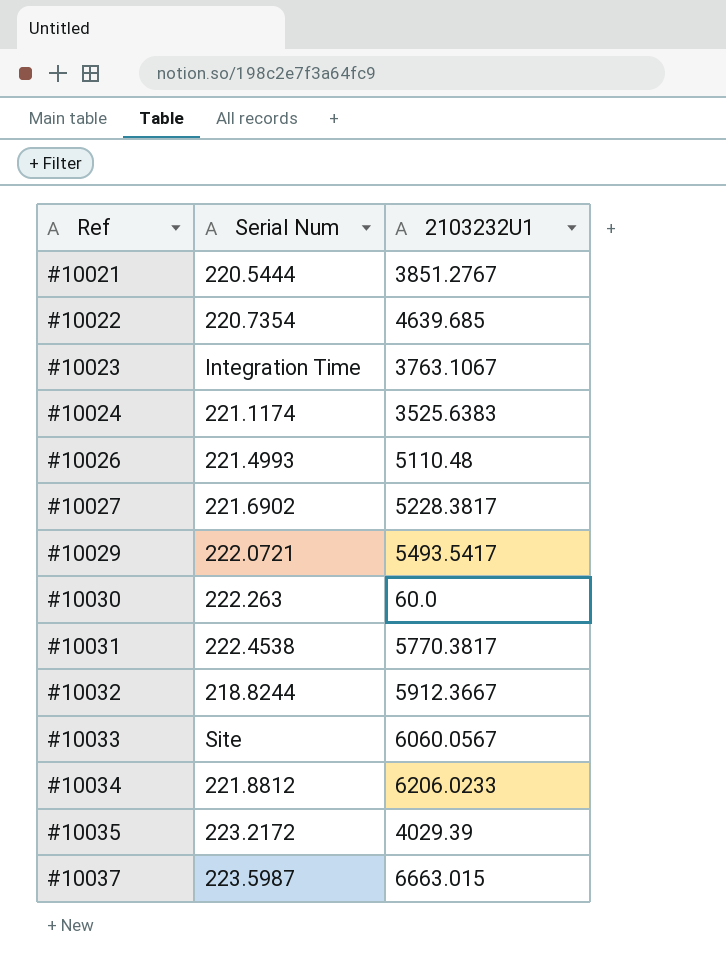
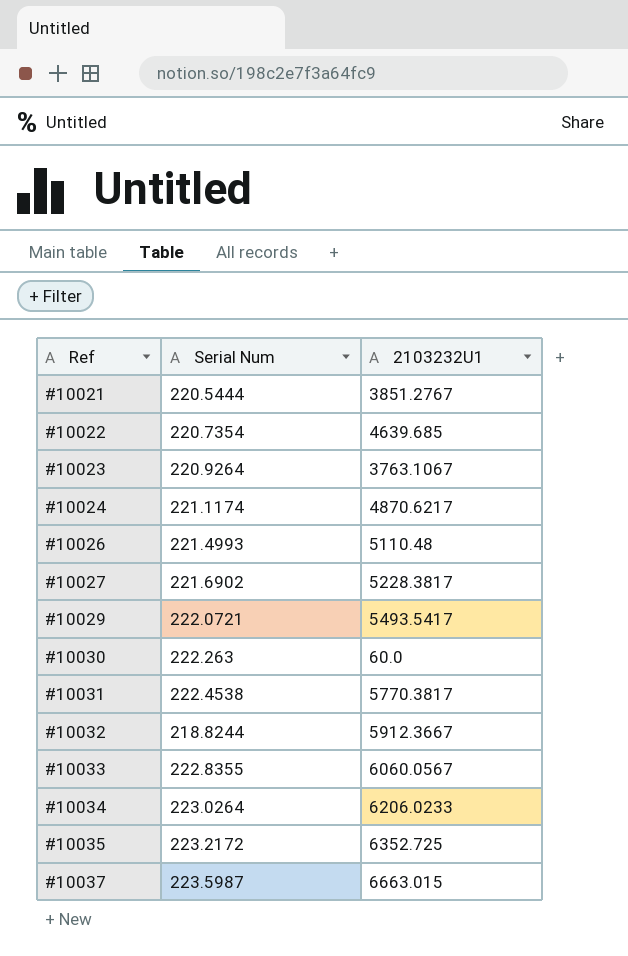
#10023 | Serial Num: Integration Time -> 220.9264
#10024 | 2103232U1: 3525.6383 -> 4870.6217
#10033 | Serial Num: Site -> 222.8355
#10034 | Serial Num: 221.8812 -> 223.0264
#10035 | 2103232U1: 4029.39 -> 6352.725

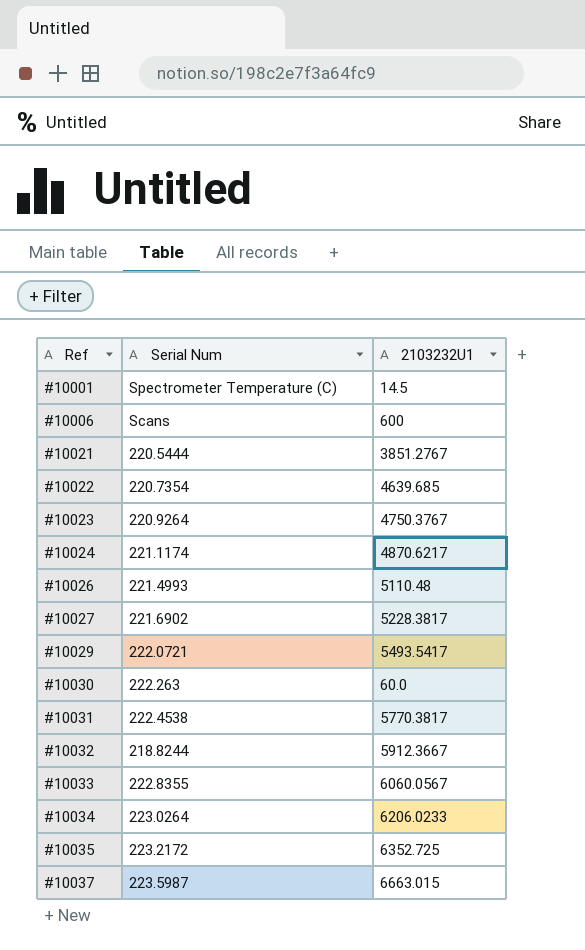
row #10001: none -> Spectrometer Temperature (C) | 14.5
row #10006: none -> Scans | 600
#10023 | 2103232U1: 3763.1067 -> 4750.3767

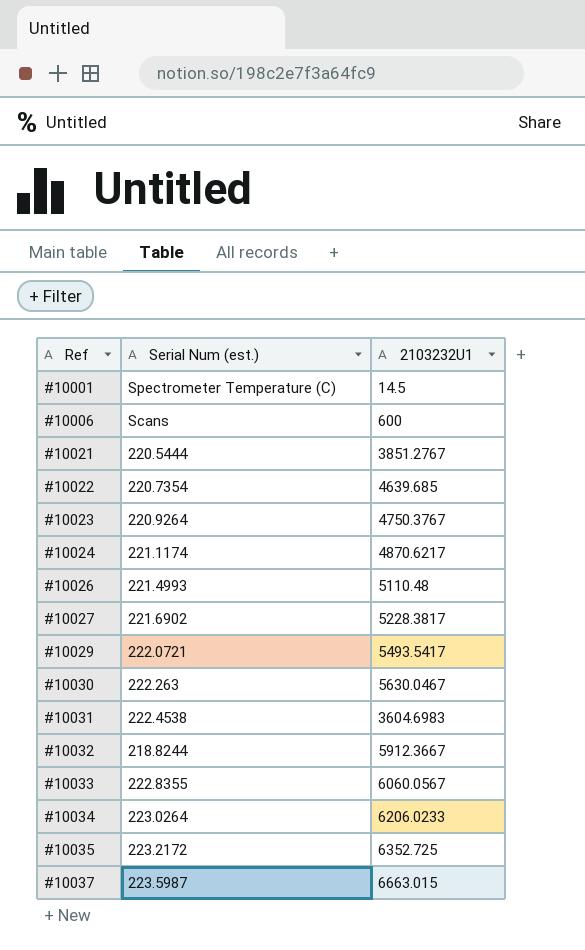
column name: Serial Num -> Serial Num (est.)
#10030 | 2103232U1: 60.0 -> 5630.0467
#10031 | 2103232U1: 5770.3817 -> 3604.6983

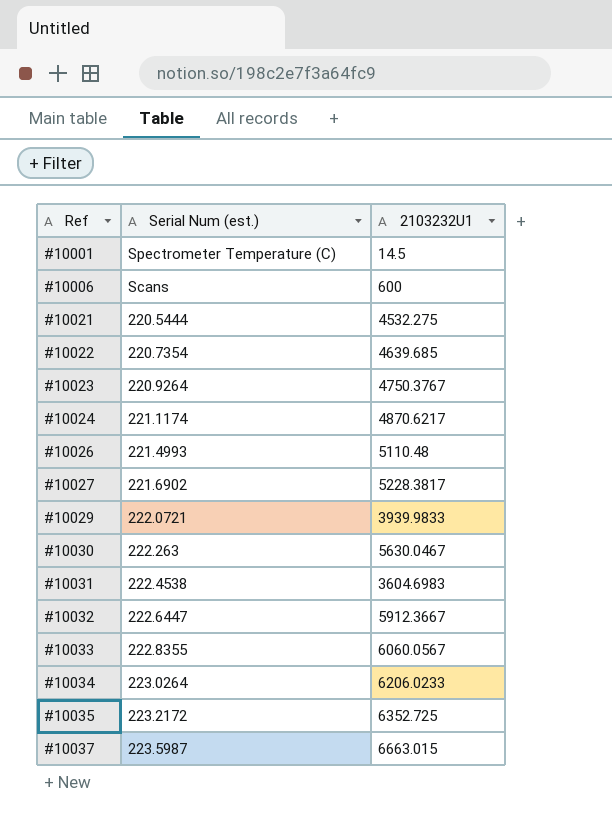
#10021 | 2103232U1: 3851.2767 -> 4532.275
#10029 | 2103232U1: 5493.5417 -> 3939.9833
#10032 | Serial Num (est.): 218.8244 -> 222.6447

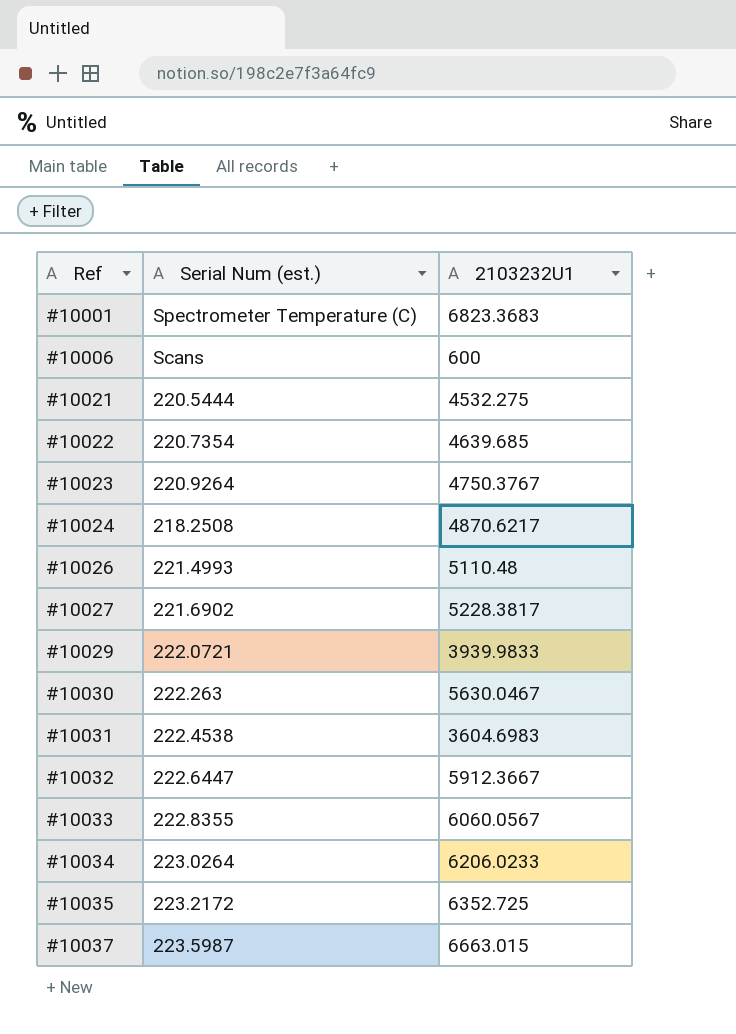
#10001 | 2103232U1: 14.5 -> 6823.3683
#10024 | Serial Num (est.): 221.1174 -> 218.2508

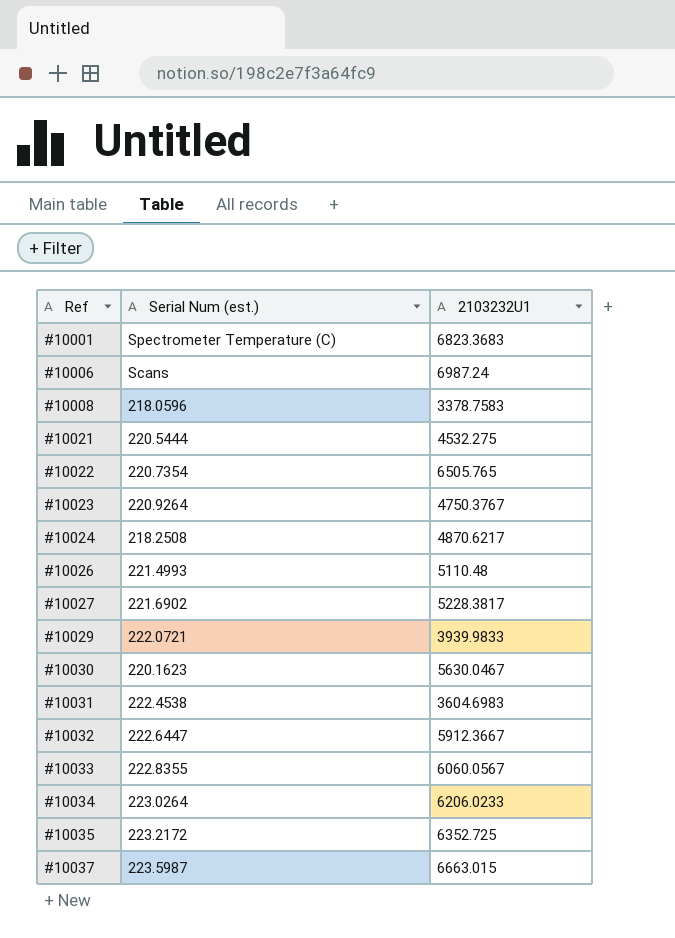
#10006 | 2103232U1: 600 -> 6987.24
row #10008: none -> 218.0596 | 3378.7583
#10022 | 2103232U1: 4639.685 -> 6505.765
#10030 | Serial Num (est.): 222.263 -> 220.1623

